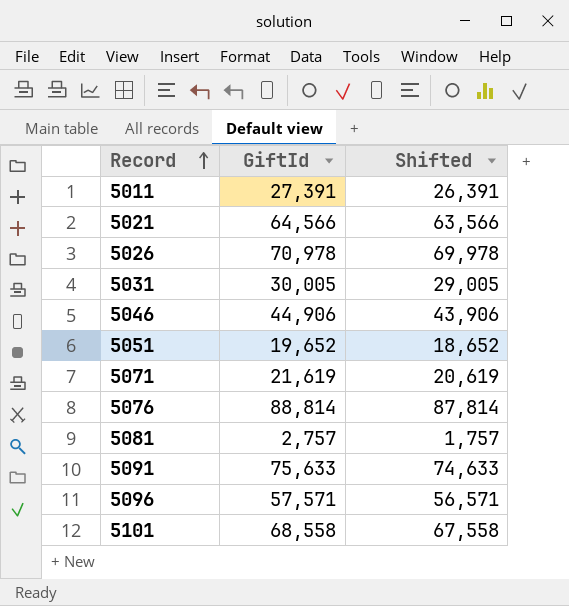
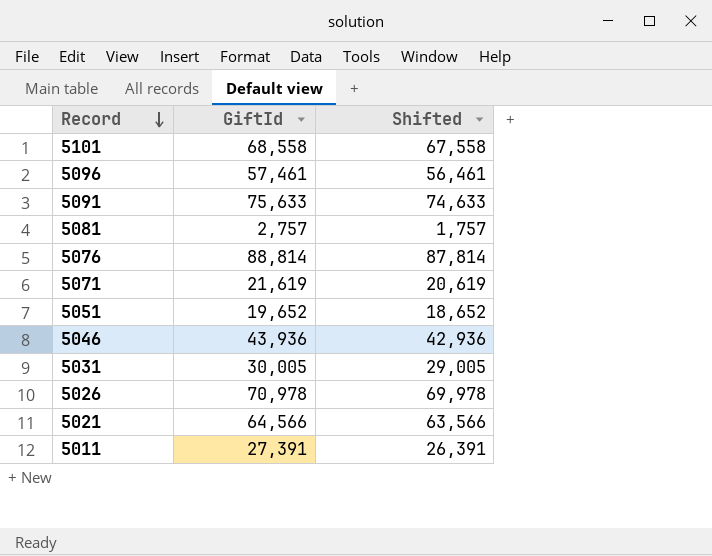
row order: Record ascending -> Record descending
5096 | GiftId: 57,571 -> 57,461
5096 | Shifted: 56,571 -> 56,461
5046 | GiftId: 44,906 -> 43,936
5046 | Shifted: 43,906 -> 42,936

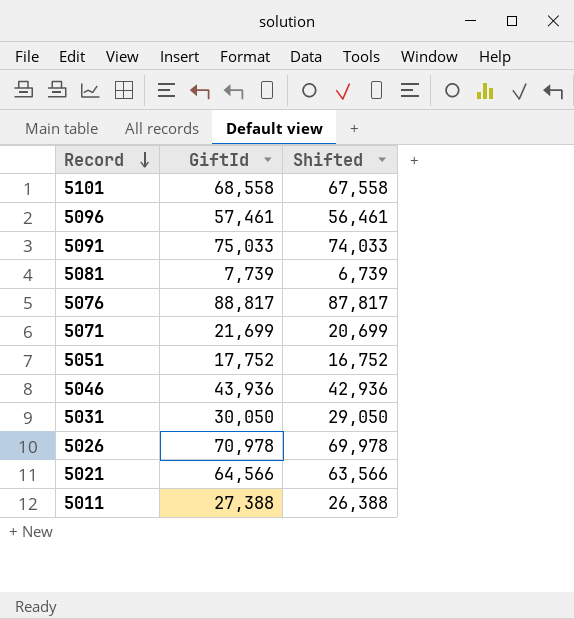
5091 | GiftId: 75,633 -> 75,033
5091 | Shifted: 74,633 -> 74,033
5081 | GiftId: 2,757 -> 7,739
5081 | Shifted: 1,757 -> 6,739
5076 | GiftId: 88,814 -> 88,817
5076 | Shifted: 87,814 -> 87,817
5071 | GiftId: 21,619 -> 21,699
5071 | Shifted: 20,619 -> 20,699
5051 | GiftId: 19,652 -> 17,752
5051 | Shifted: 18,652 -> 16,752
5031 | GiftId: 30,005 -> 30,050
5031 | Shifted: 29,005 -> 29,050
5011 | GiftId: 27,391 -> 27,388
5011 | Shifted: 26,391 -> 26,388

